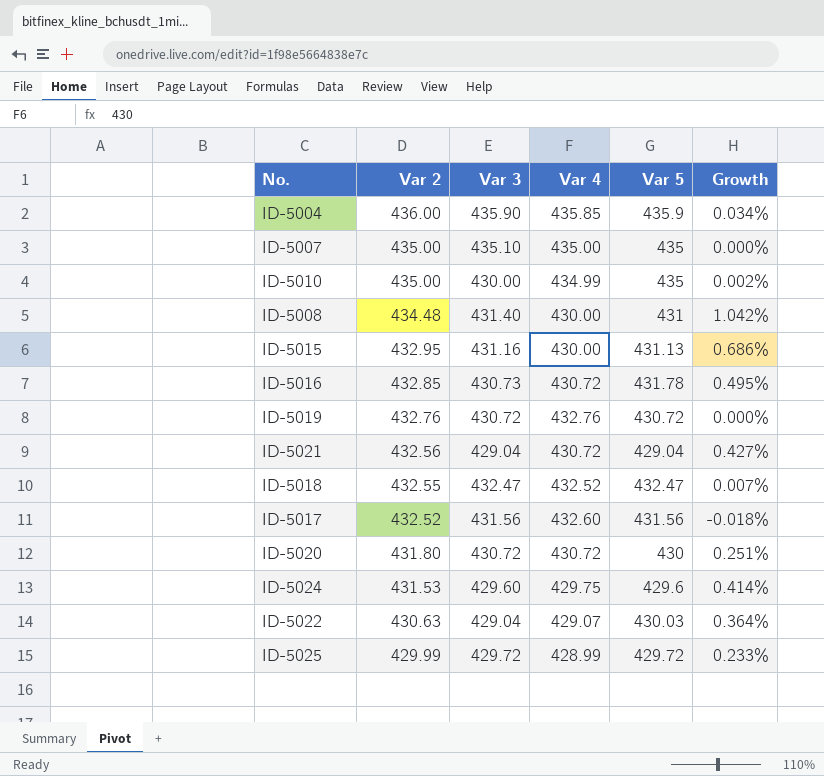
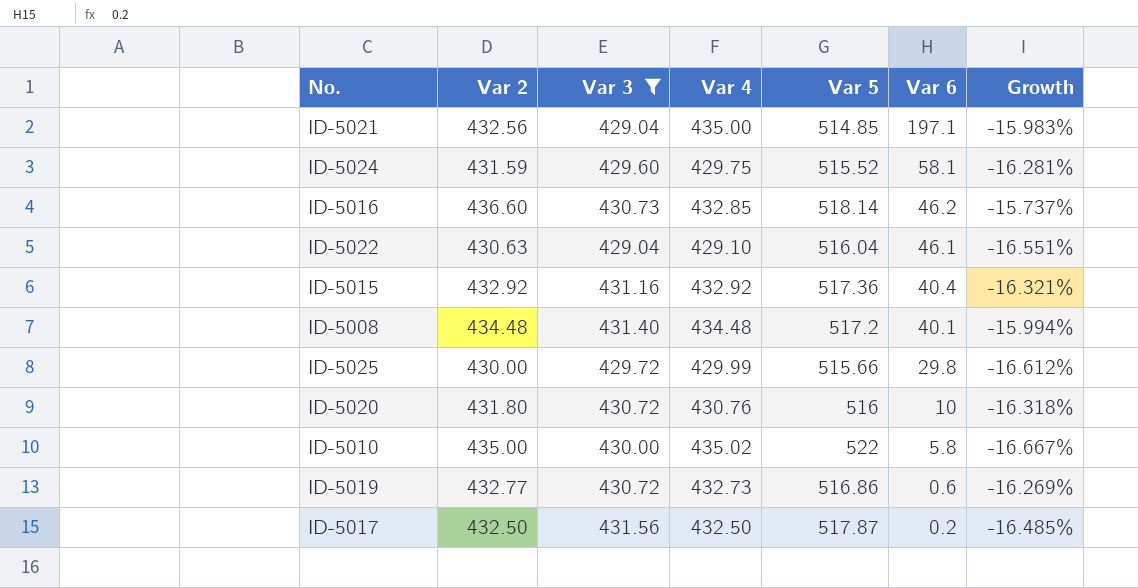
filter: none -> Var 3 <= 431.56
row order: Var 2 descending -> Var 6 descending
column Var 6 | position: none -> 6
column Growth | formula: ([Var 2] - [Var 4]) / [Var 4] -> ([Var 2] - [Var 5]) / [Var 5]
ID-5021 | Var 4: 430.72 -> 435.00
ID-5021 | Var 5: 429.04 -> 514.85
ID-5024 | Var 2: 431.53 -> 431.59
ID-5024 | Var 5: 429.6 -> 515.52
ID-5016 | Var 2: 432.85 -> 436.60
ID-5016 | Var 4: 430.72 -> 432.85
ID-5016 | Var 5: 431.78 -> 518.14
ID-5022 | Var 4: 429.07 -> 429.10
ID-5022 | Var 5: 430.03 -> 516.04
ID-5015 | Var 2: 432.95 -> 432.92
ID-5015 | Var 4: 430.00 -> 432.92
ID-5015 | Var 5: 431.13 -> 517.36
ID-5008 | Var 4: 430.00 -> 434.48
ID-5008 | Var 5: 431 -> 517.2
ID-5025 | Var 2: 429.99 -> 430.00
ID-5025 | Var 4: 428.99 -> 429.99
ID-5025 | Var 5: 429.72 -> 515.66
ID-5020 | Var 4: 430.72 -> 430.76
ID-5020 | Var 5: 430 -> 516
ID-5010 | Var 4: 434.99 -> 435.02
ID-5010 | Var 5: 435 -> 522
ID-5019 | Var 2: 432.76 -> 432.77
ID-5019 | Var 4: 432.76 -> 432.73
ID-5019 | Var 5: 430.72 -> 516.86
ID-5017 | Var 2: 432.52 -> 432.50
ID-5017 | Var 4: 432.60 -> 432.50
ID-5017 | Var 5: 431.56 -> 517.87

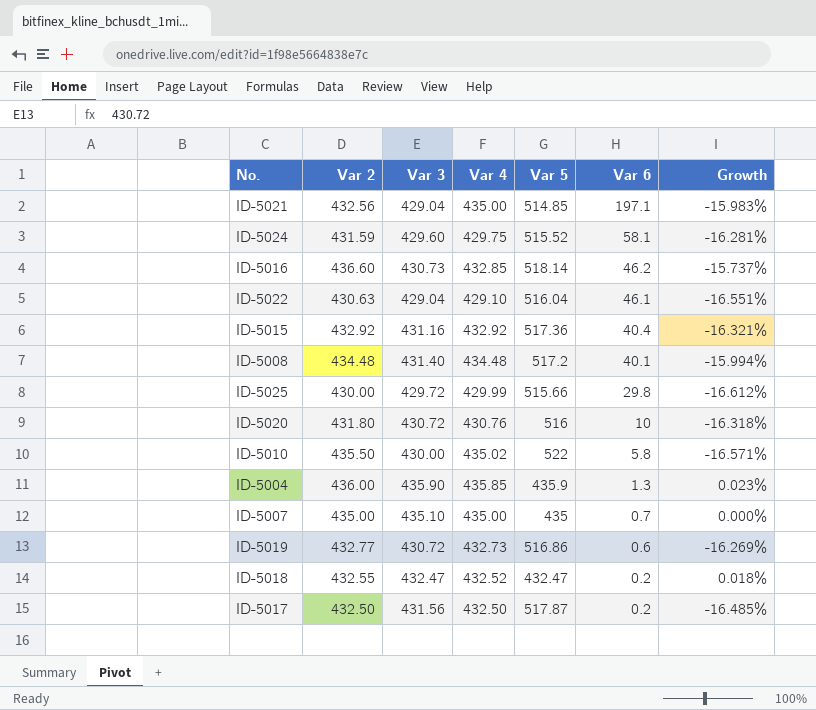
filter: Var 3 <= 431.56 -> none
ID-5010 | Var 2: 435.00 -> 435.50
ID-5010 | Growth: -16.667% -> -16.571%

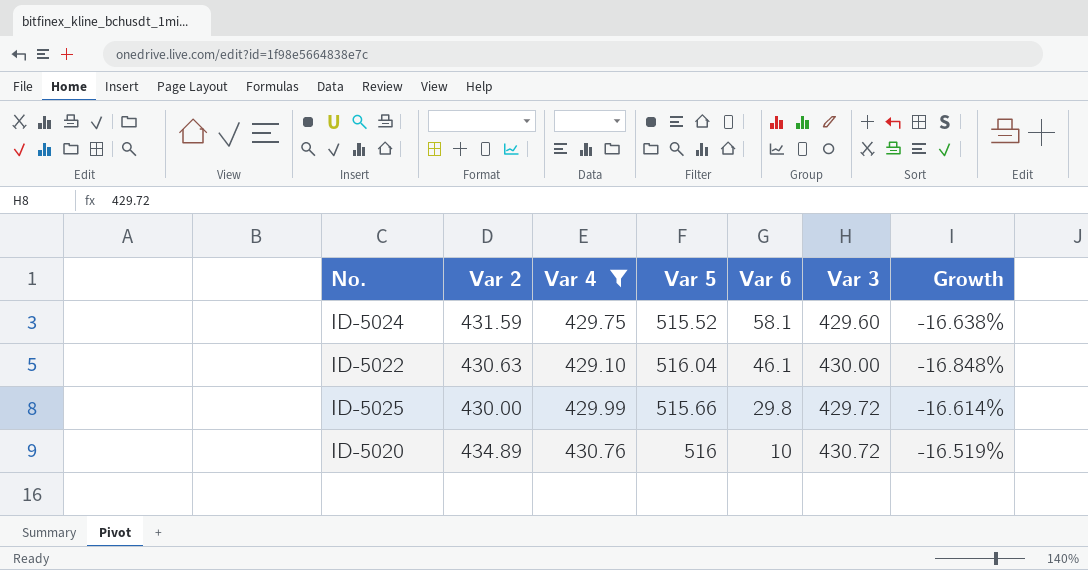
filter: none -> Var 4 <= 430.76
column Var 3 | position: 3 -> 6
column Growth | formula: ([Var 2] - [Var 5]) / [Var 5] -> ([Var 4] - [Var 5]) / [Var 5]
ID-5022 | Var 3: 429.04 -> 430.00
ID-5020 | Var 2: 431.80 -> 434.89

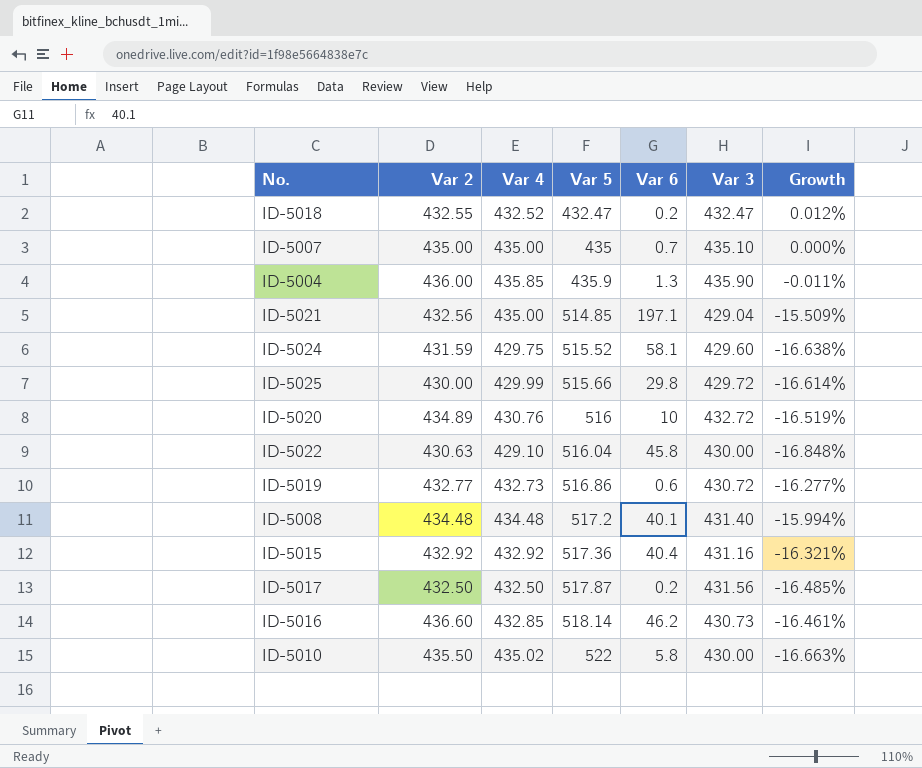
filter: Var 4 <= 430.76 -> none
row order: Var 6 descending -> Var 5 ascending
ID-5020 | Var 3: 430.72 -> 432.72
ID-5022 | Var 6: 46.1 -> 45.8

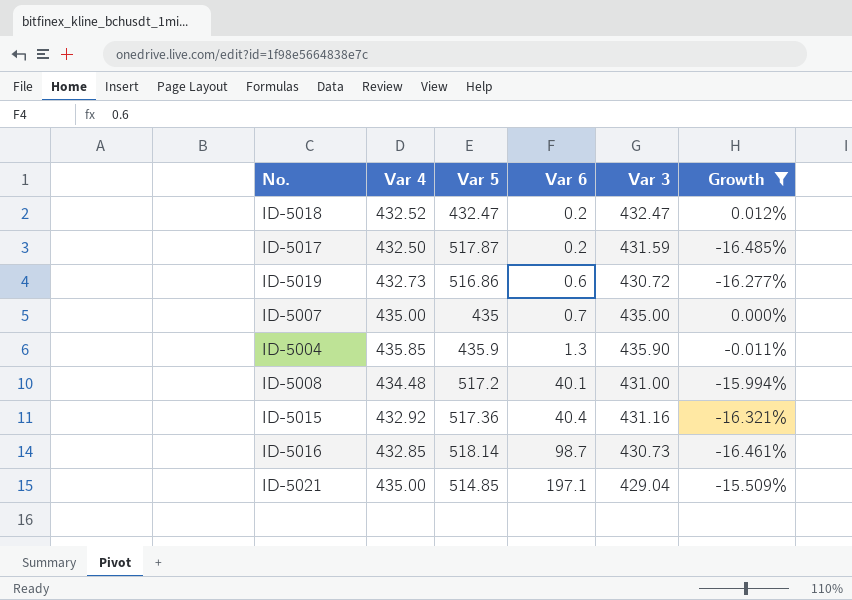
filter: none -> Growth >= -16.485%
row order: Var 5 ascending -> Var 6 ascending
column Var 2 | position: 2 -> none
ID-5017 | Var 3: 431.56 -> 431.59
ID-5007 | Var 3: 435.10 -> 435.00
ID-5008 | Var 3: 431.40 -> 431.00
ID-5016 | Var 6: 46.2 -> 98.7

